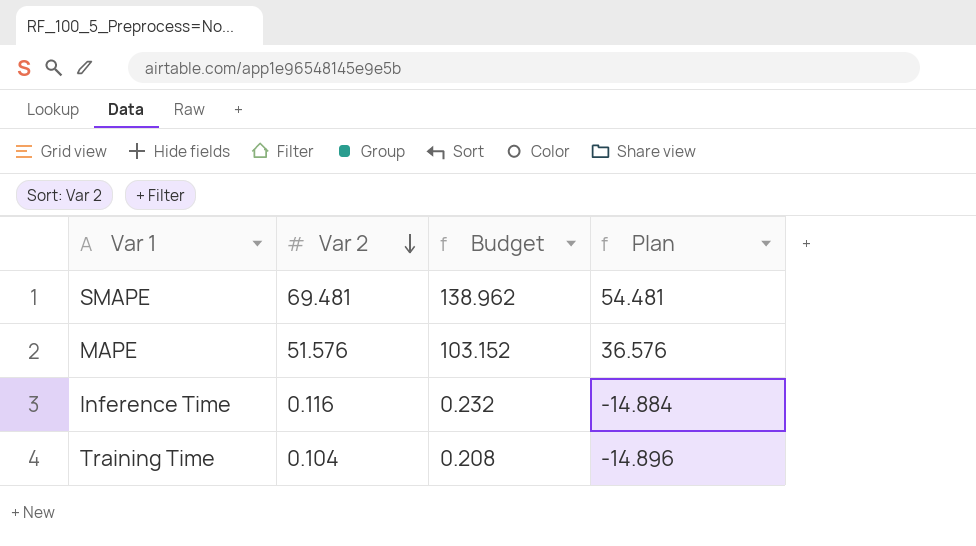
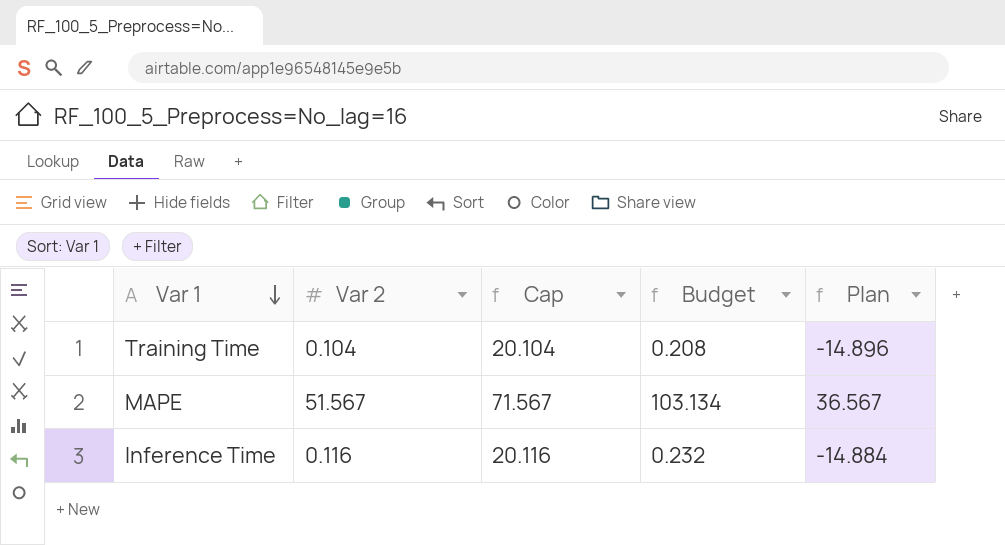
row order: Var 2 descending -> Var 1 descending
column Cap | formula: none -> [Var 2] + 20
row SMAPE: 69.481 | 138.962 | 54.481 -> none
MAPE | Var 2: 51.576 -> 51.567
MAPE | Budget: 103.152 -> 103.134
MAPE | Plan: 36.576 -> 36.567

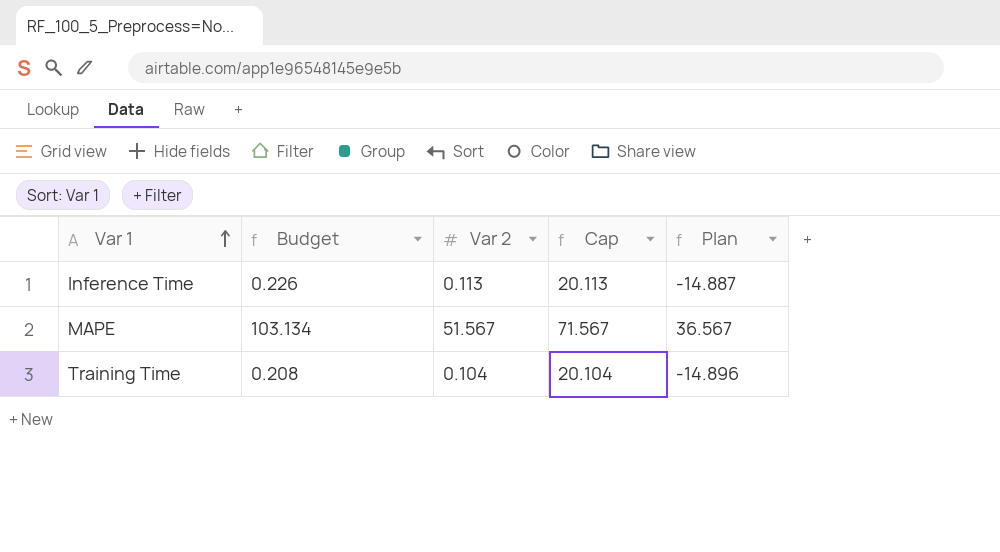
row order: Var 1 descending -> Var 1 ascending
column Budget | position: 4 -> 2
Inference Time | Budget: 0.232 -> 0.226
Inference Time | Var 2: 0.116 -> 0.113
Inference Time | Cap: 20.116 -> 20.113
Inference Time | Plan: -14.884 -> -14.887

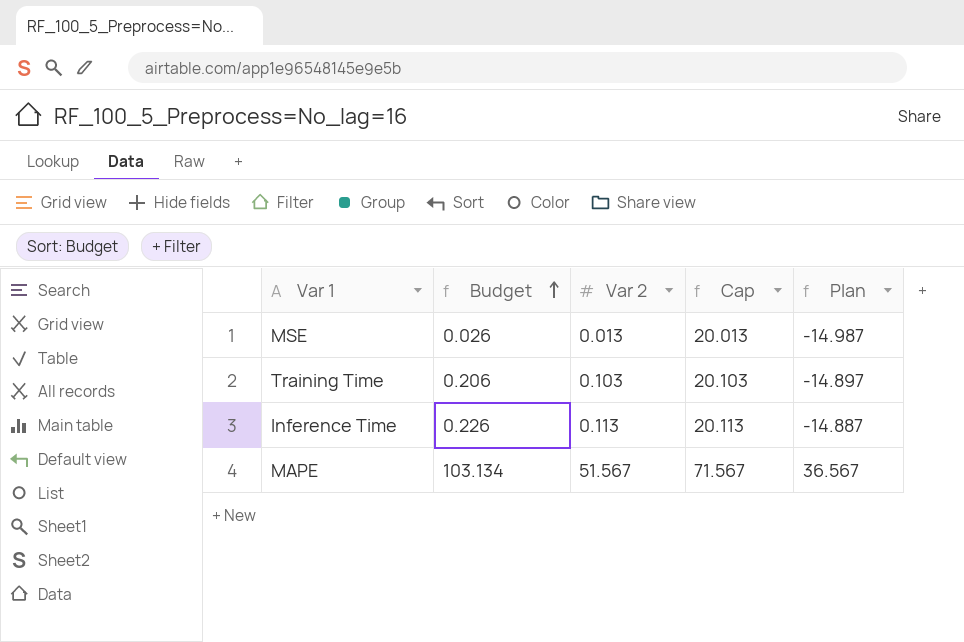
row order: Var 1 ascending -> Budget ascending
row MSE: none -> 0.026 | 0.013 | 20.013 | -14.987
Training Time | Budget: 0.208 -> 0.206
Training Time | Var 2: 0.104 -> 0.103
Training Time | Cap: 20.104 -> 20.103
Training Time | Plan: -14.896 -> -14.897

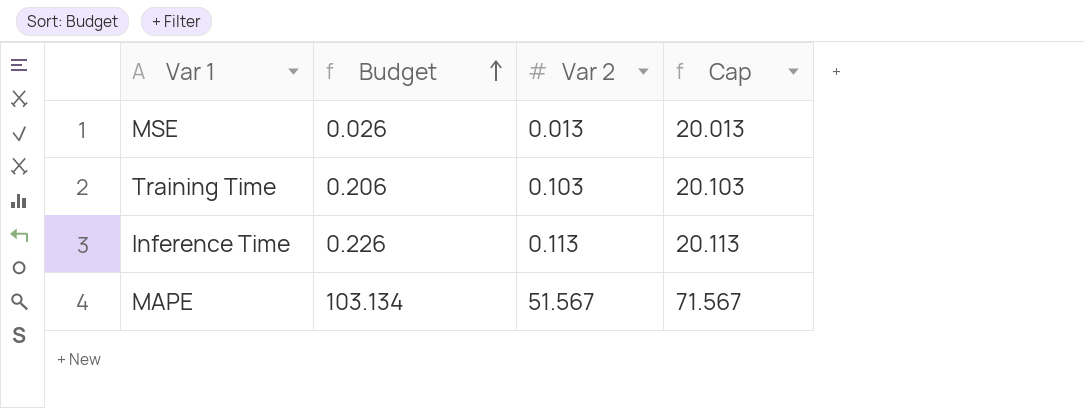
column Plan | formula: [Var 2] - 15 -> none

